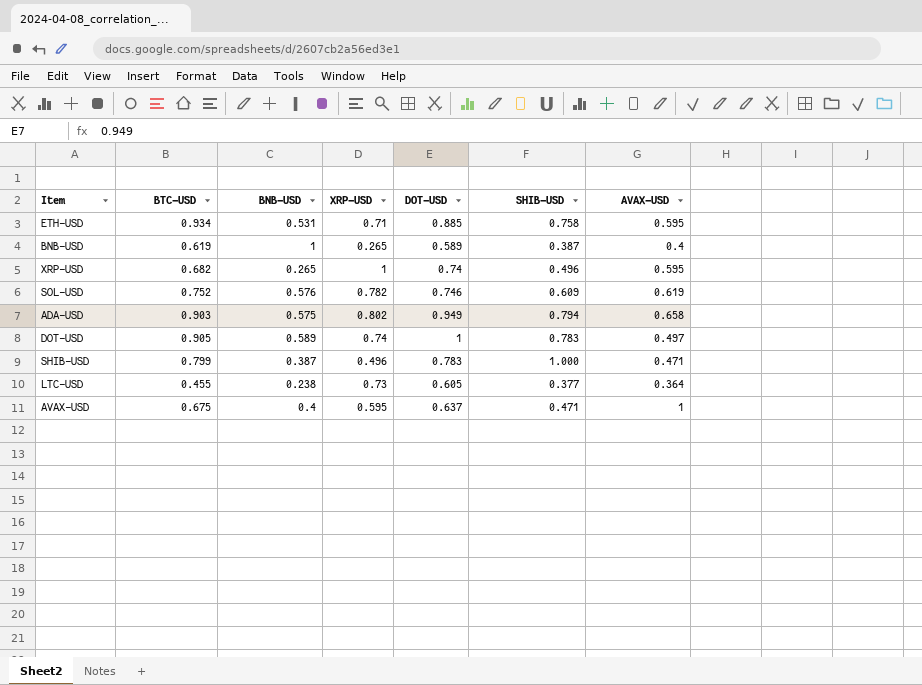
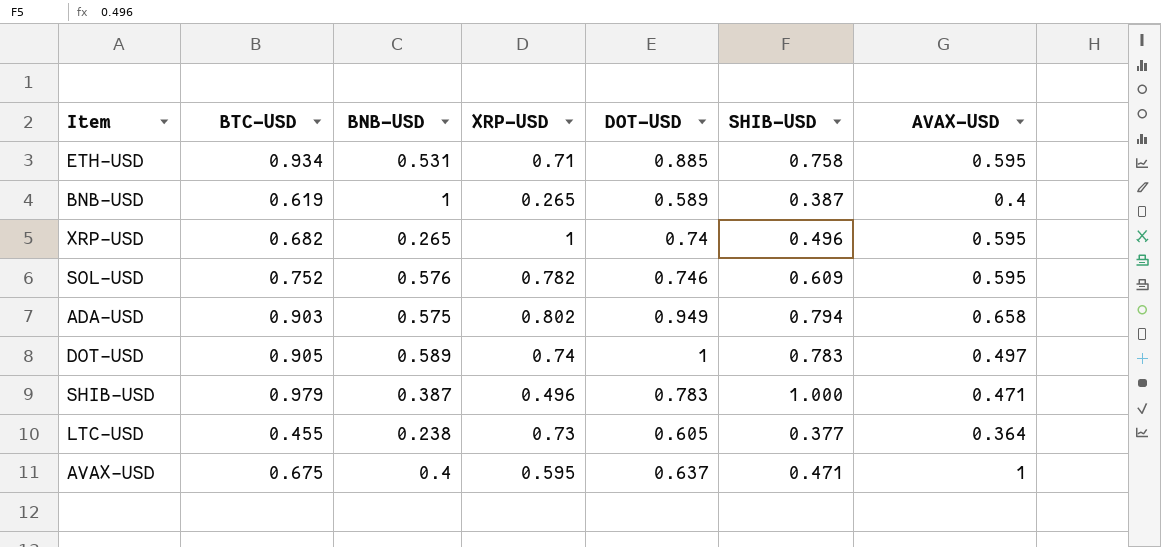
SOL-USD | AVAX-USD: 0.619 -> 0.595
SHIB-USD | BTC-USD: 0.799 -> 0.979

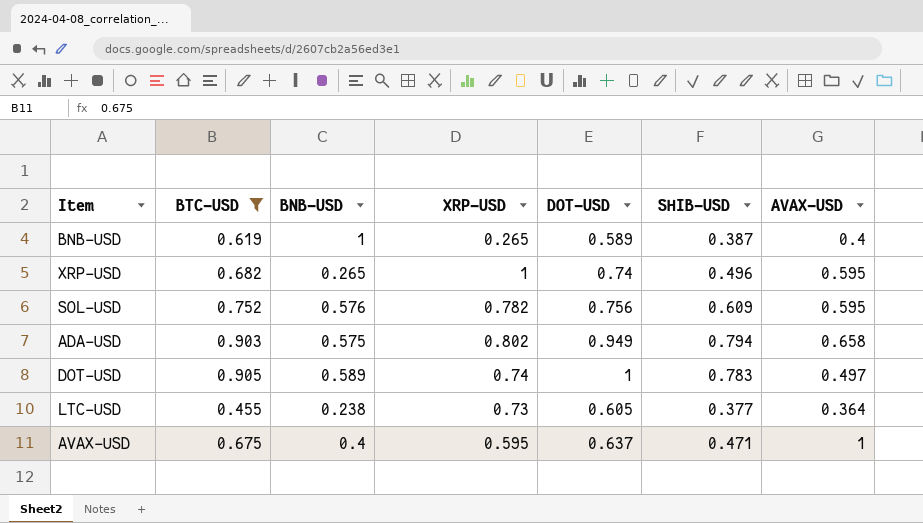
filter: none -> BTC-USD <= 0.905
SOL-USD | DOT-USD: 0.746 -> 0.756

